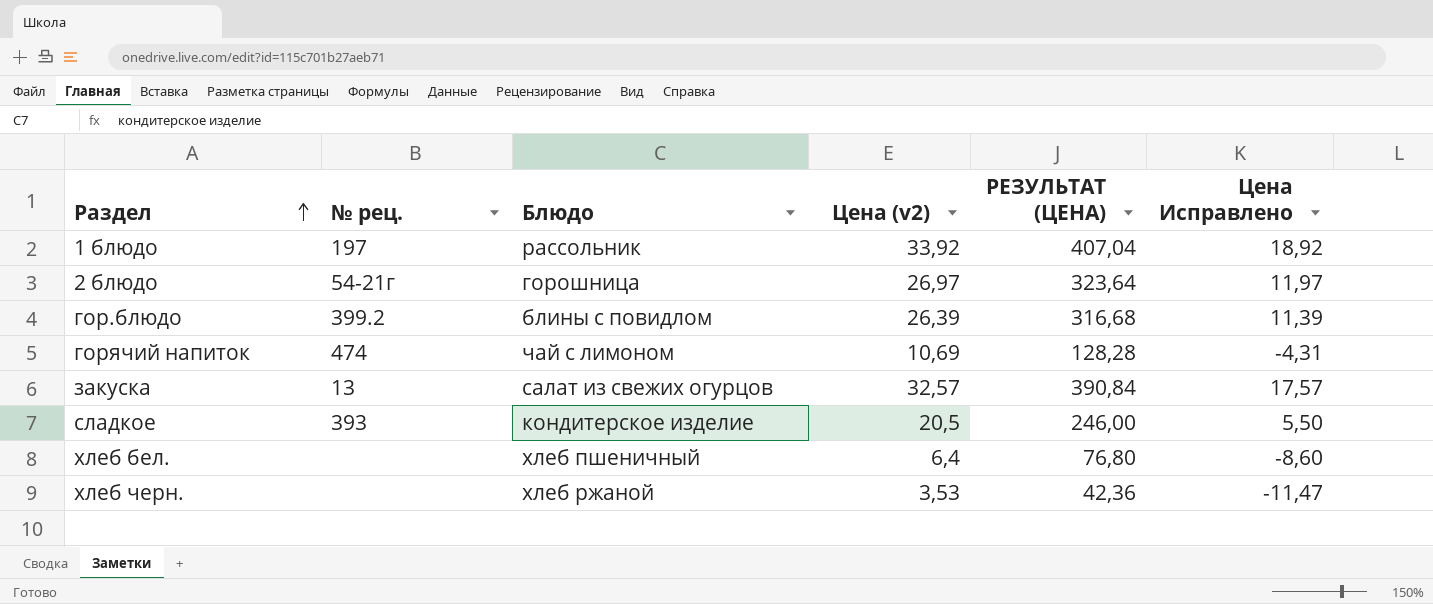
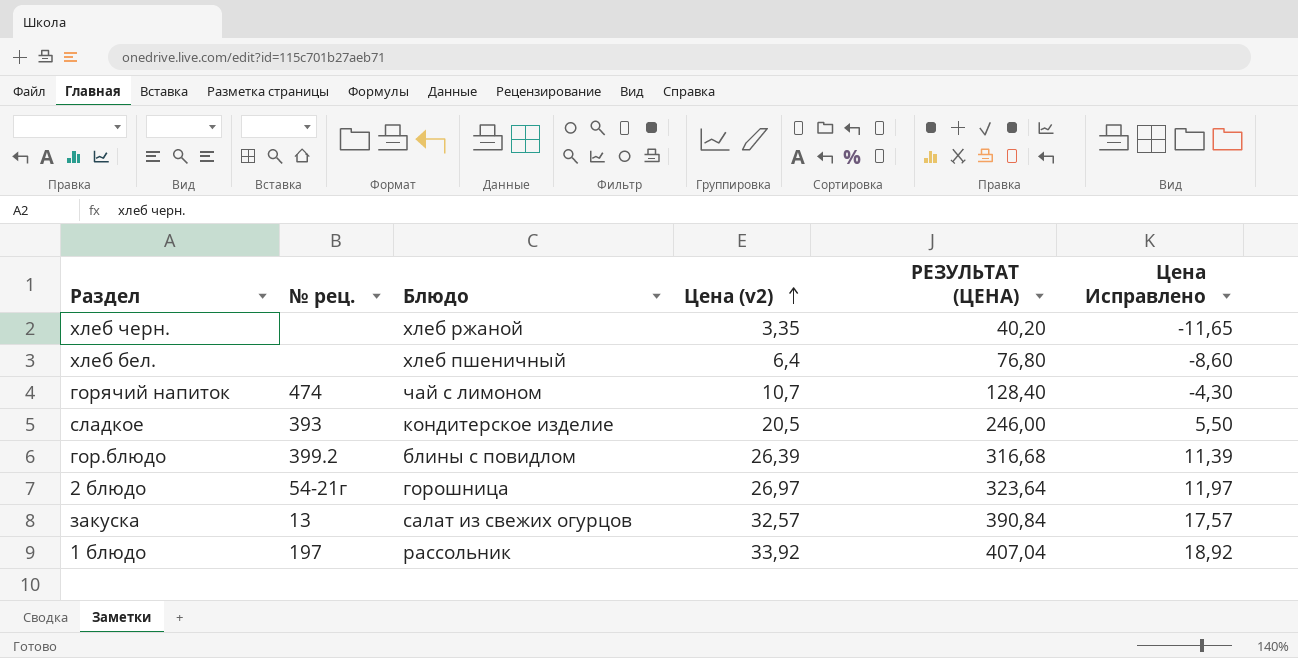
row order: Раздел ascending -> Цена (v2) ascending
хлеб черн. | Цена (v2): 3,53 -> 3,35
хлеб черн. | РЕЗУЛЬТАТ (ЦЕНА): 42,36 -> 40,20
хлеб черн. | Цена Исправлено: -11,47 -> -11,65
горячий напиток | Цена (v2): 10,69 -> 10,7
горячий напиток | РЕЗУЛЬТАТ (ЦЕНА): 128,28 -> 128,40
горячий напиток | Цена Исправлено: -4,31 -> -4,30

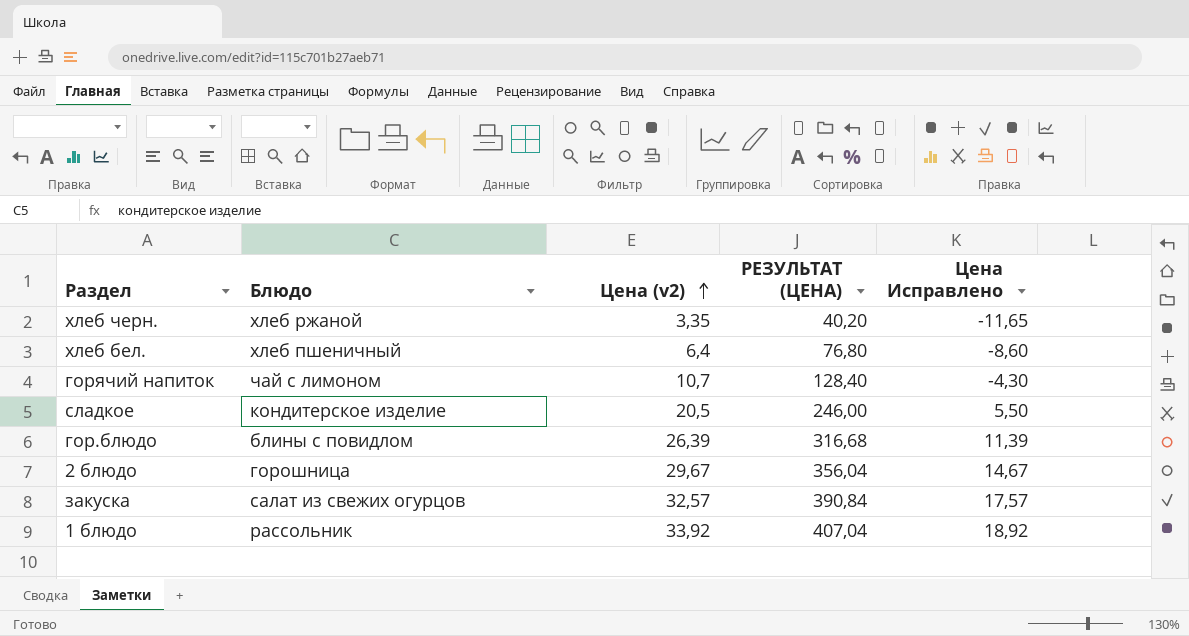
column № рец. | position: 2 -> none
2 блюдо | Цена (v2): 26,97 -> 29,67
2 блюдо | РЕЗУЛЬТАТ (ЦЕНА): 323,64 -> 356,04
2 блюдо | Цена Исправлено: 11,97 -> 14,67

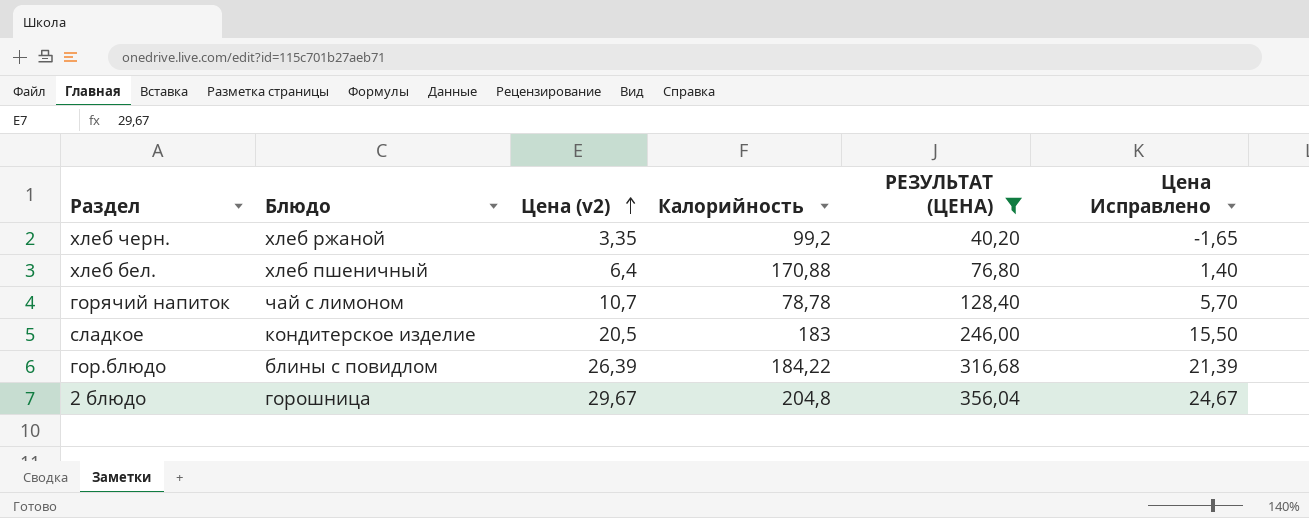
filter: none -> РЕЗУЛЬТАТ (ЦЕНА) <= 356,04
column Калорийность | position: none -> 4
column Цена Исправлено | formula: [Цена (v2)] - 15 -> [Цена (v2)] - 5

